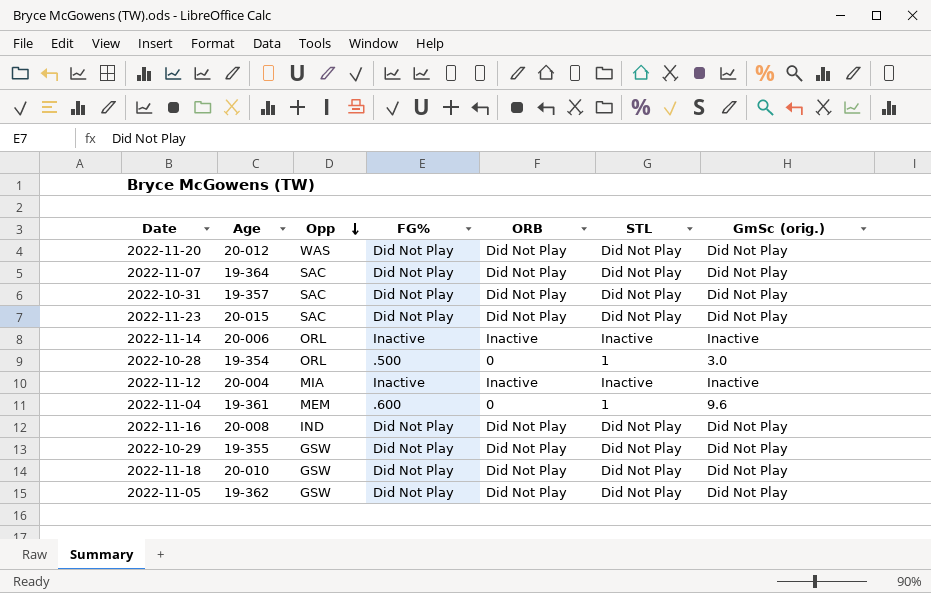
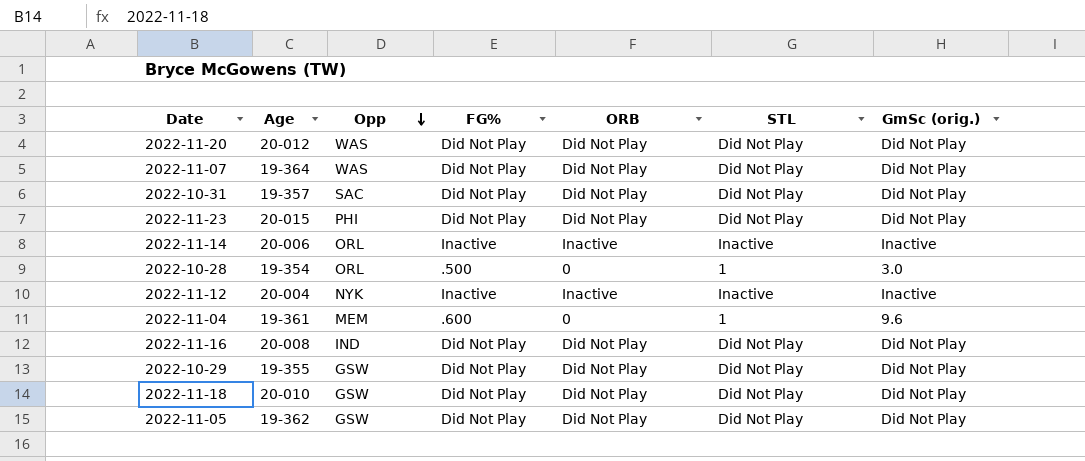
2022-11-07 | Opp: SAC -> WAS
2022-11-23 | Opp: SAC -> PHI
2022-11-12 | Opp: MIA -> NYK

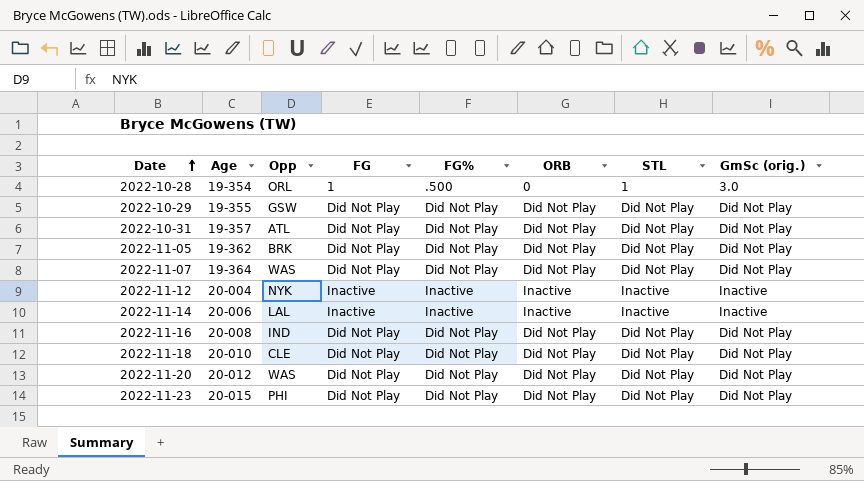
row order: Opp descending -> Date ascending
column FG | position: none -> 4
row 2022-11-04: 19-361 | MEM | .600 | 0 | 1 | 9.6 -> none
2022-10-31 | Opp: SAC -> ATL
2022-11-05 | Opp: GSW -> BRK
2022-11-14 | Opp: ORL -> LAL
2022-11-18 | Opp: GSW -> CLE

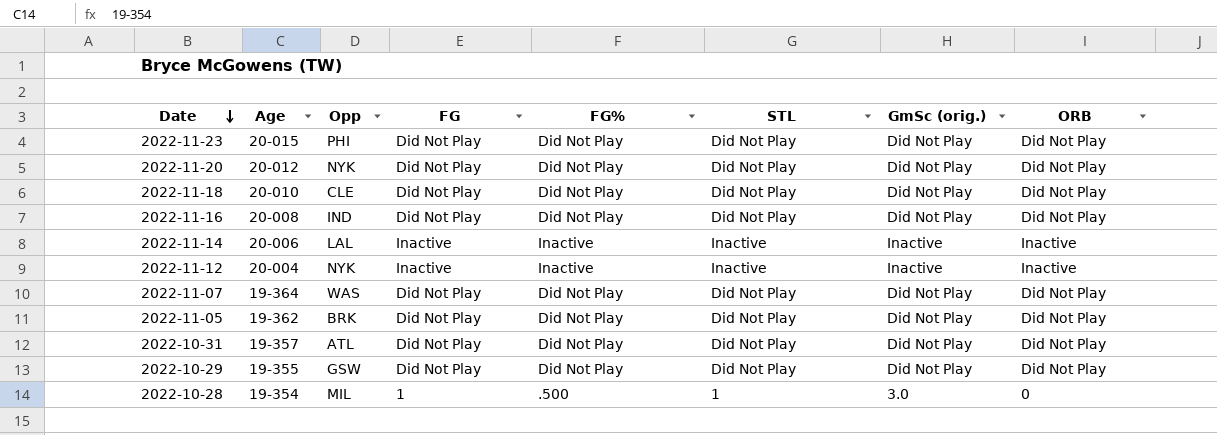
row order: Date ascending -> Date descending
column ORB | position: 6 -> 8
2022-11-20 | Opp: WAS -> NYK
2022-10-28 | Opp: ORL -> MIL

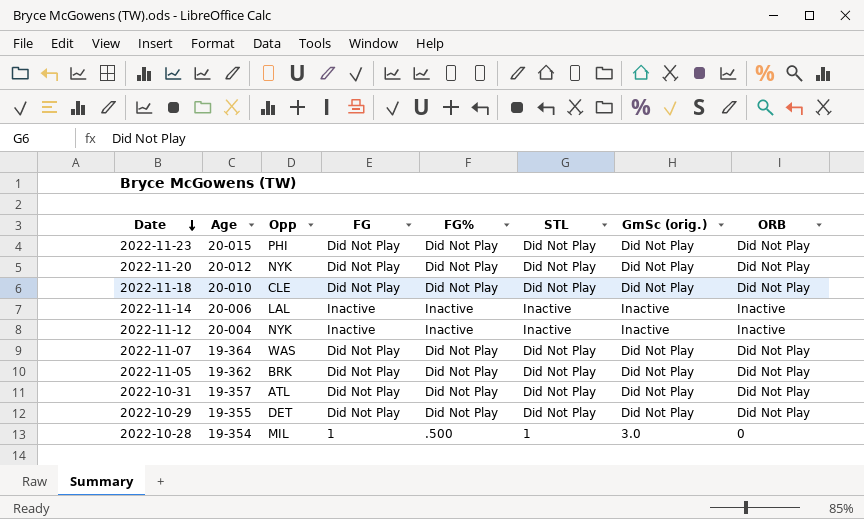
row 2022-11-16: 20-008 | IND | Did Not Play | Did Not Play | Did Not Play | Did Not Play | Did Not Play -> none
2022-10-29 | Opp: GSW -> DET

